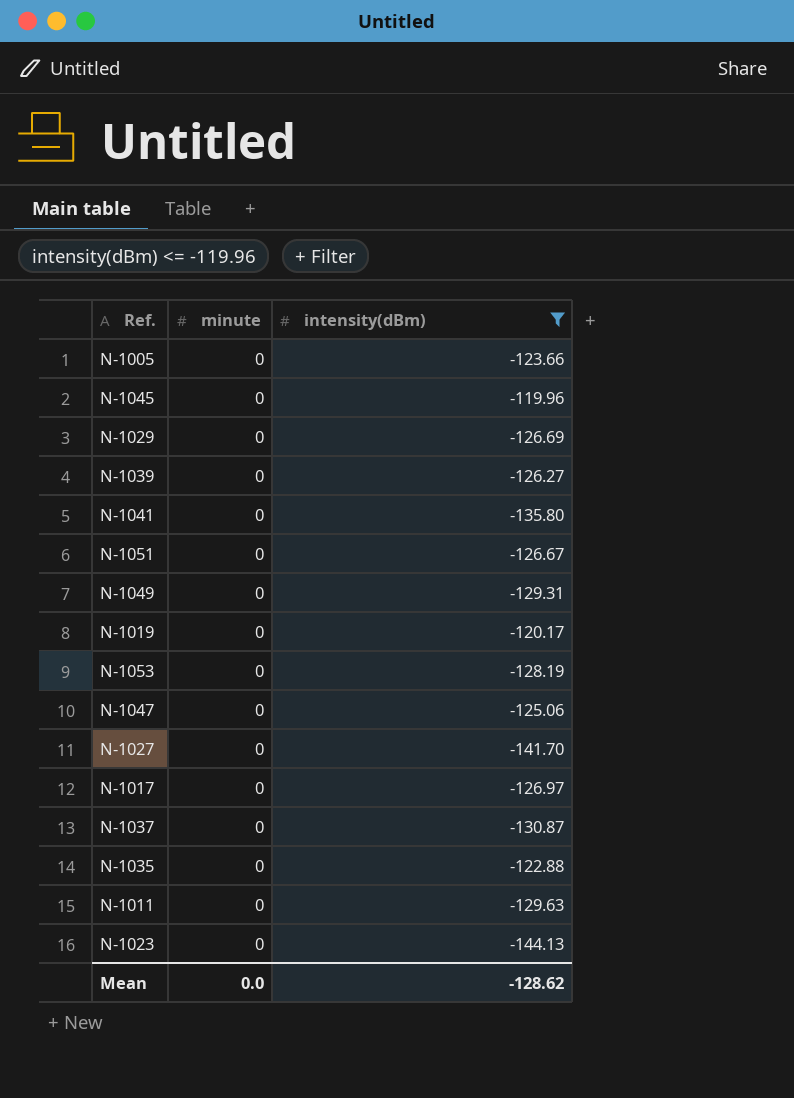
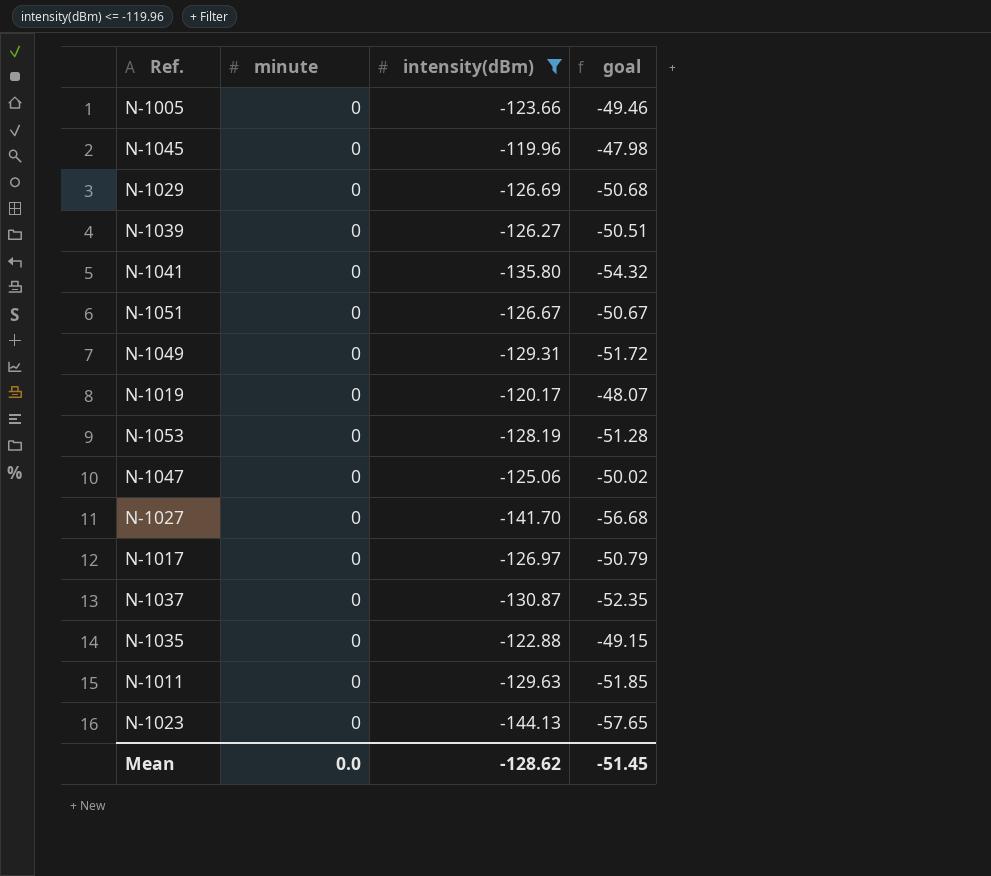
column goal | formula: none -> [intensity(dBm)] * 0.4

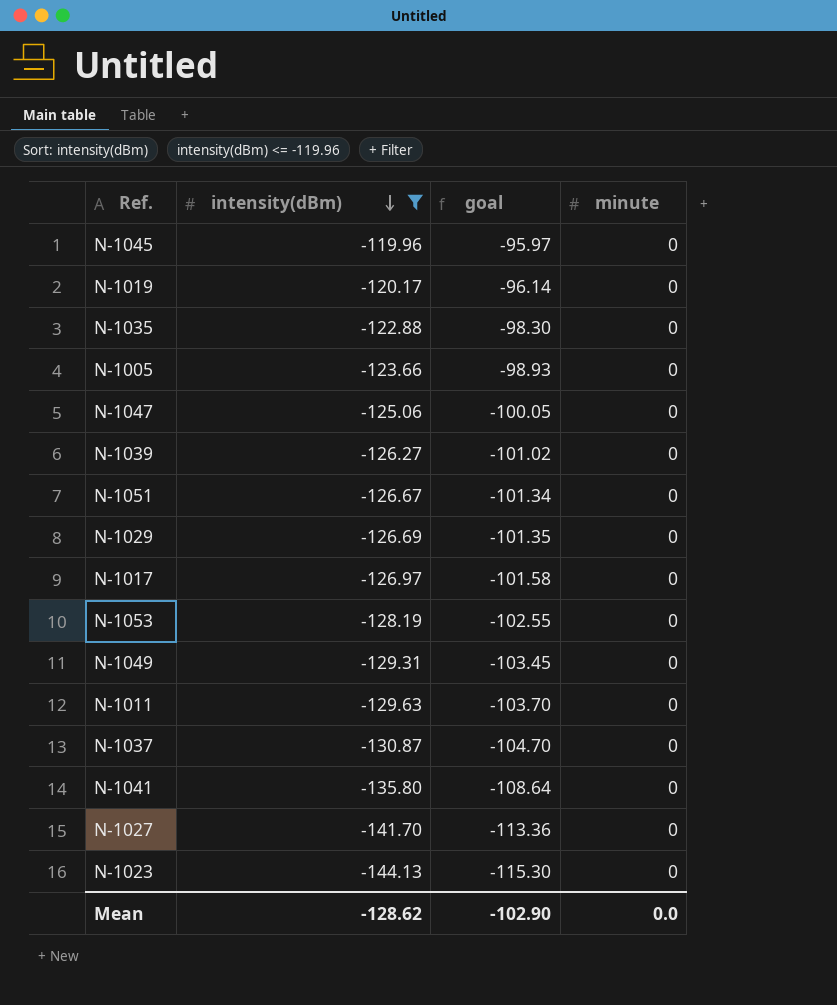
row order: none -> intensity(dBm) descending
column goal | formula: [intensity(dBm)] * 0.4 -> [intensity(dBm)] * 0.8
column minute | position: 2 -> 4
Mean | goal: -51.45 -> -102.90

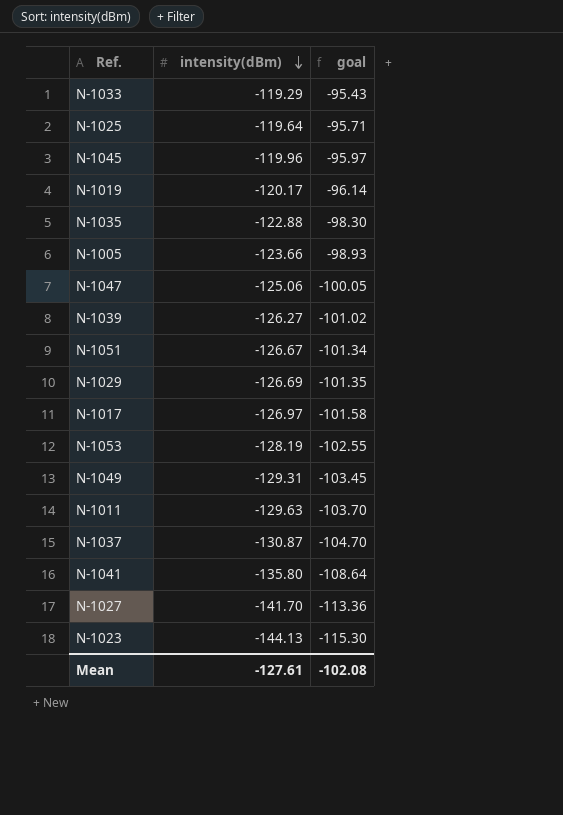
filter: intensity(dBm) <= -119.96 -> none
column minute | position: 4 -> none
Mean | intensity(dBm): -128.62 -> -127.61
Mean | goal: -102.90 -> -102.08

